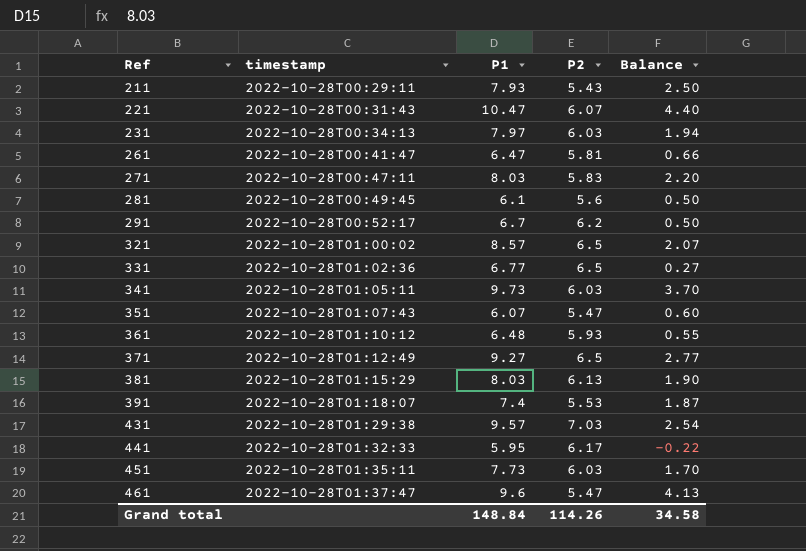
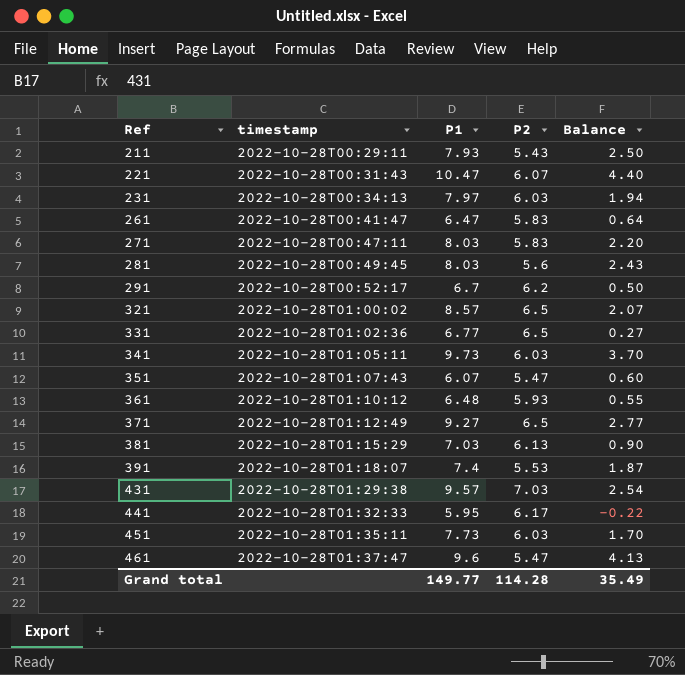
261 | P2: 5.81 -> 5.83
261 | Balance: 0.66 -> 0.64
281 | P1: 6.1 -> 8.03
281 | Balance: 0.50 -> 2.43
381 | P1: 8.03 -> 7.03
381 | Balance: 1.90 -> 0.90
Grand total | P1: 148.84 -> 149.77
Grand total | P2: 114.26 -> 114.28
Grand total | Balance: 34.58 -> 35.49

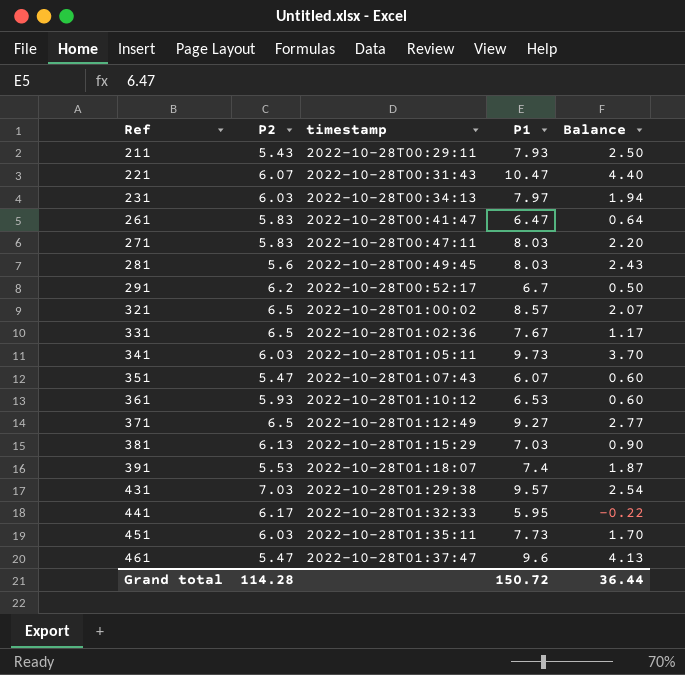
column P2 | position: 4 -> 2
331 | P1: 6.77 -> 7.67
331 | Balance: 0.27 -> 1.17
361 | P1: 6.48 -> 6.53
361 | Balance: 0.55 -> 0.60
Grand total | P1: 149.77 -> 150.72
Grand total | Balance: 35.49 -> 36.44

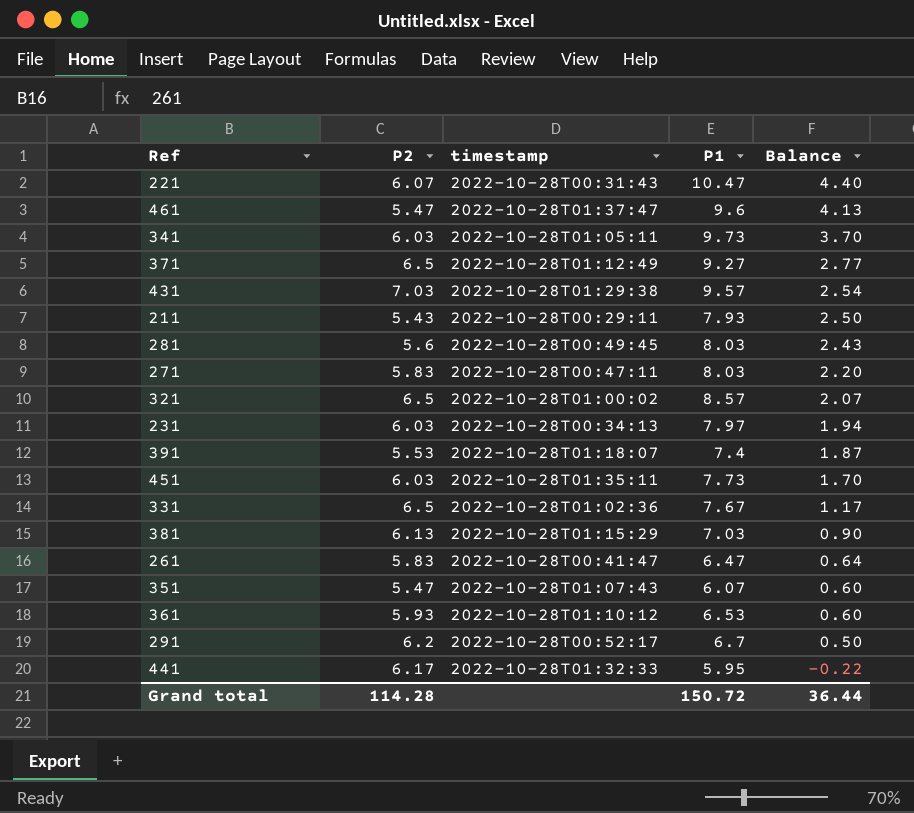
row order: Ref ascending -> Balance descending

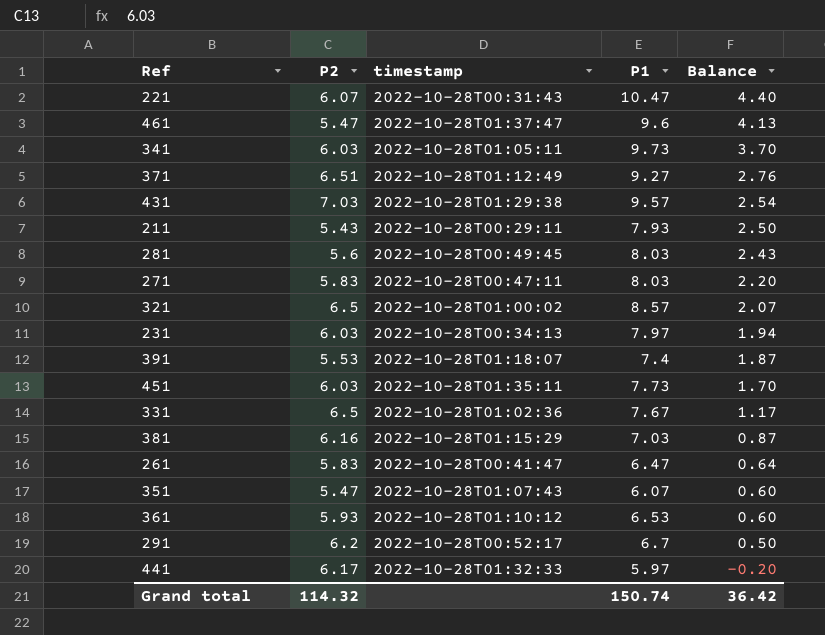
371 | P2: 6.5 -> 6.51
371 | Balance: 2.77 -> 2.76
381 | P2: 6.13 -> 6.16
381 | Balance: 0.90 -> 0.87
441 | P1: 5.95 -> 5.97
441 | Balance: -0.22 -> -0.20
Grand total | P2: 114.28 -> 114.32
Grand total | P1: 150.72 -> 150.74
Grand total | Balance: 36.44 -> 36.42

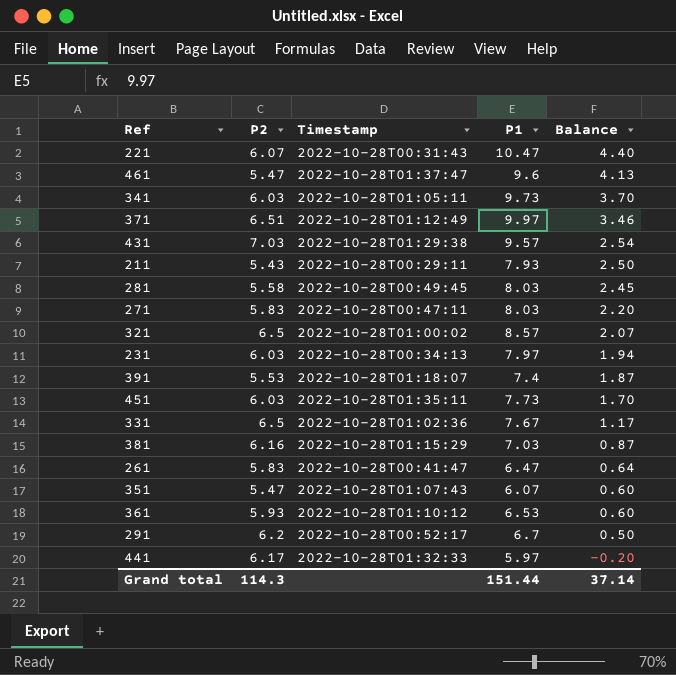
column name: timestamp -> Timestamp
371 | P1: 9.27 -> 9.97
371 | Balance: 2.76 -> 3.46
281 | P2: 5.6 -> 5.58
281 | Balance: 2.43 -> 2.45
Grand total | P2: 114.32 -> 114.3
Grand total | P1: 150.74 -> 151.44
Grand total | Balance: 36.42 -> 37.14

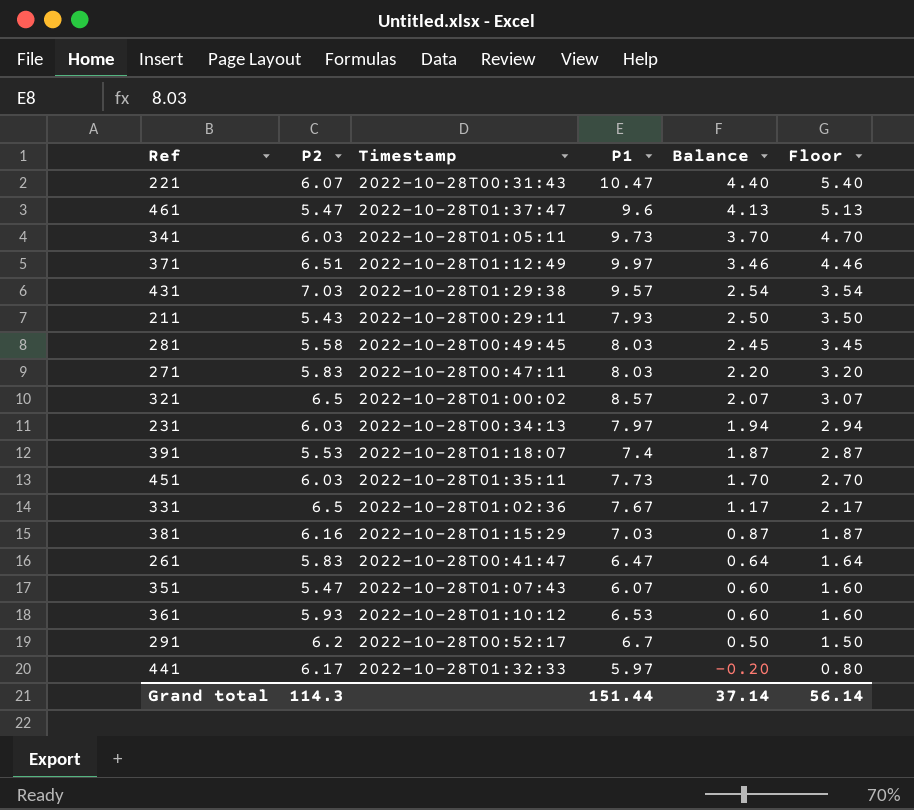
column Floor | formula: none -> [Balance] + 1

